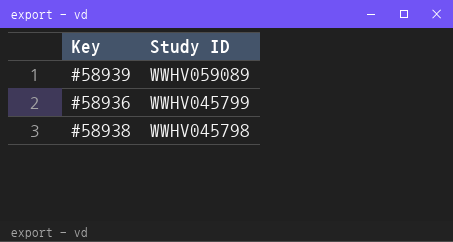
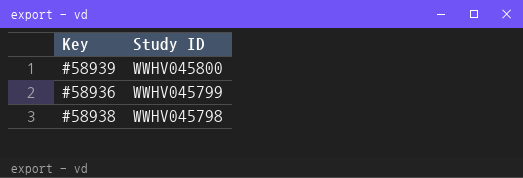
#58939 | Study ID: WWHV059089 -> WWHV045800

